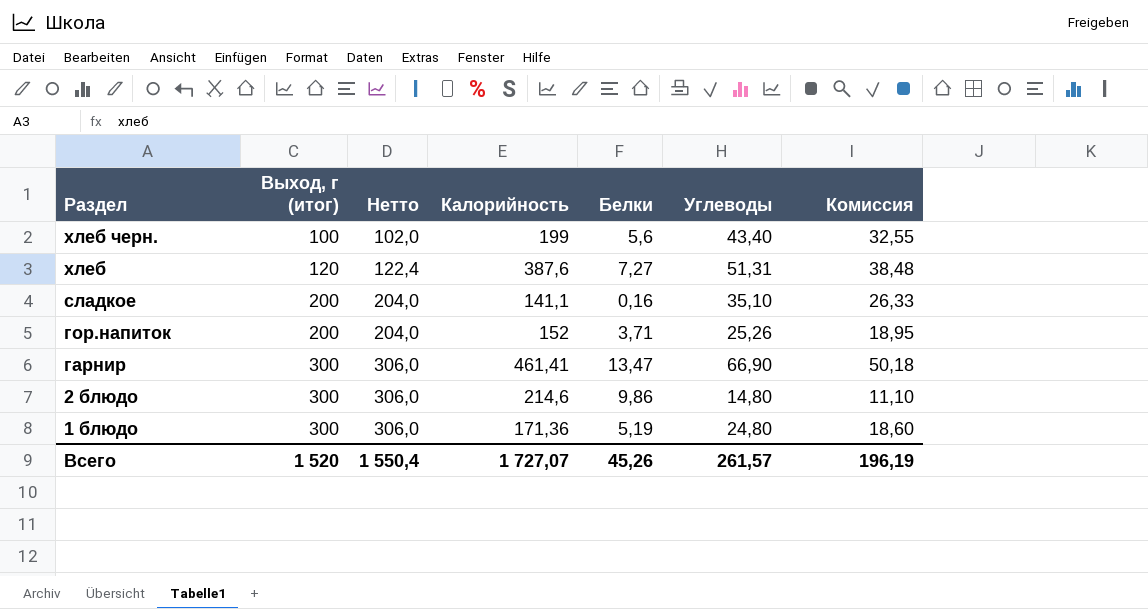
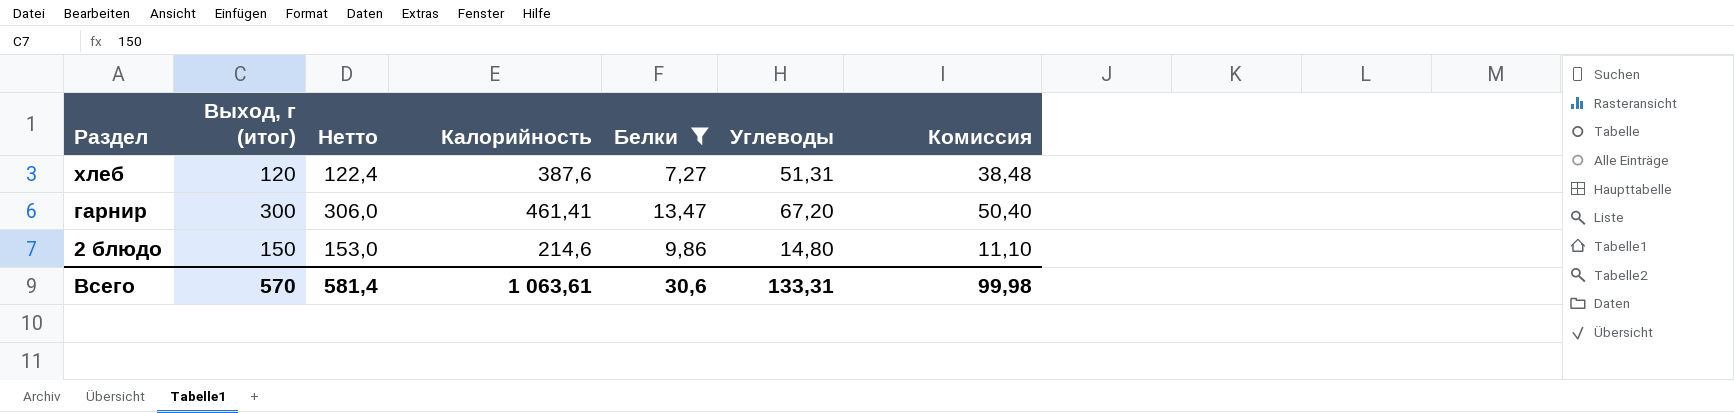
filter: none -> Белки >= 7,27
гарнир | Углеводы: 66,90 -> 67,20
гарнир | Комиссия: 50,18 -> 50,40
2 блюдо | Выход, г (итог): 300 -> 150
2 блюдо | Нетто: 306,0 -> 153,0
Всего | Выход, г (итог): 1 520 -> 570
Всего | Нетто: 1 550,4 -> 581,4
Всего | Калорийность: 1 727,07 -> 1 063,61
Всего | Белки: 45,26 -> 30,6
Всего | Углеводы: 261,57 -> 133,31
Всего | Комиссия: 196,19 -> 99,98

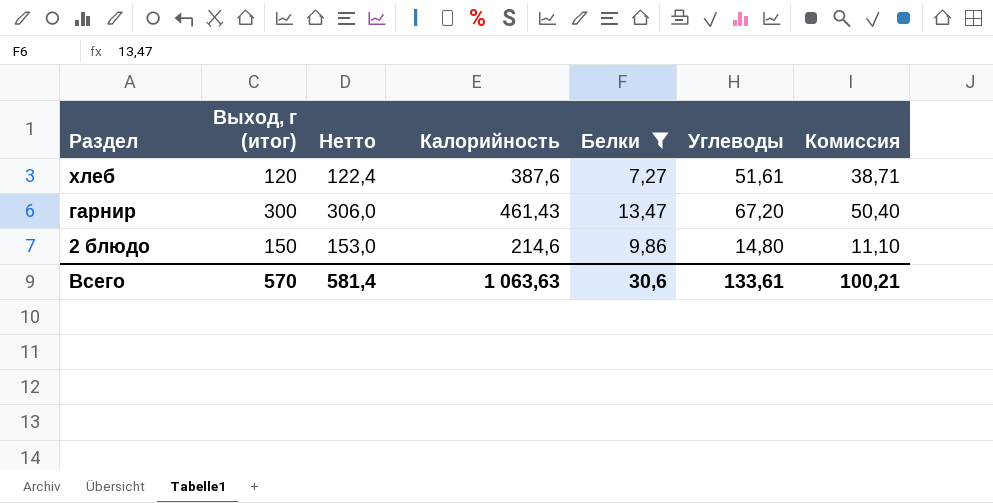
хлеб | Углеводы: 51,31 -> 51,61
хлеб | Комиссия: 38,48 -> 38,71
гарнир | Калорийность: 461,41 -> 461,43
Всего | Калорийность: 1 063,61 -> 1 063,63
Всего | Углеводы: 133,31 -> 133,61
Всего | Комиссия: 99,98 -> 100,21

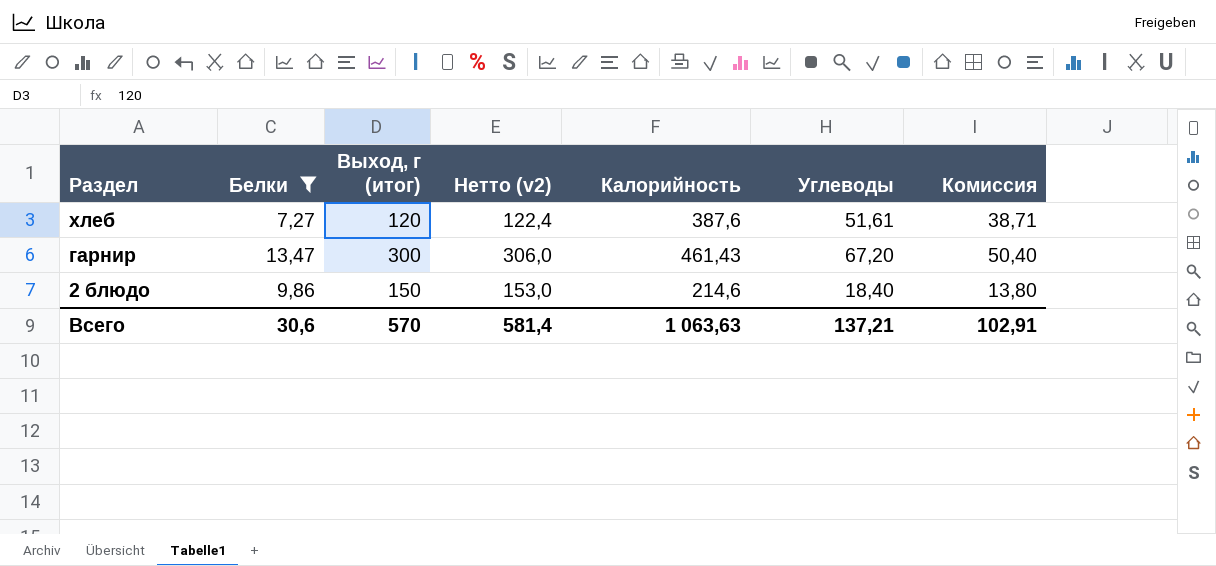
column Белки | position: 5 -> 2
column name: Нетто -> Нетто (v2)
2 блюдо | Углеводы: 14,80 -> 18,40
2 блюдо | Комиссия: 11,10 -> 13,80
Всего | Углеводы: 133,61 -> 137,21
Всего | Комиссия: 100,21 -> 102,91

